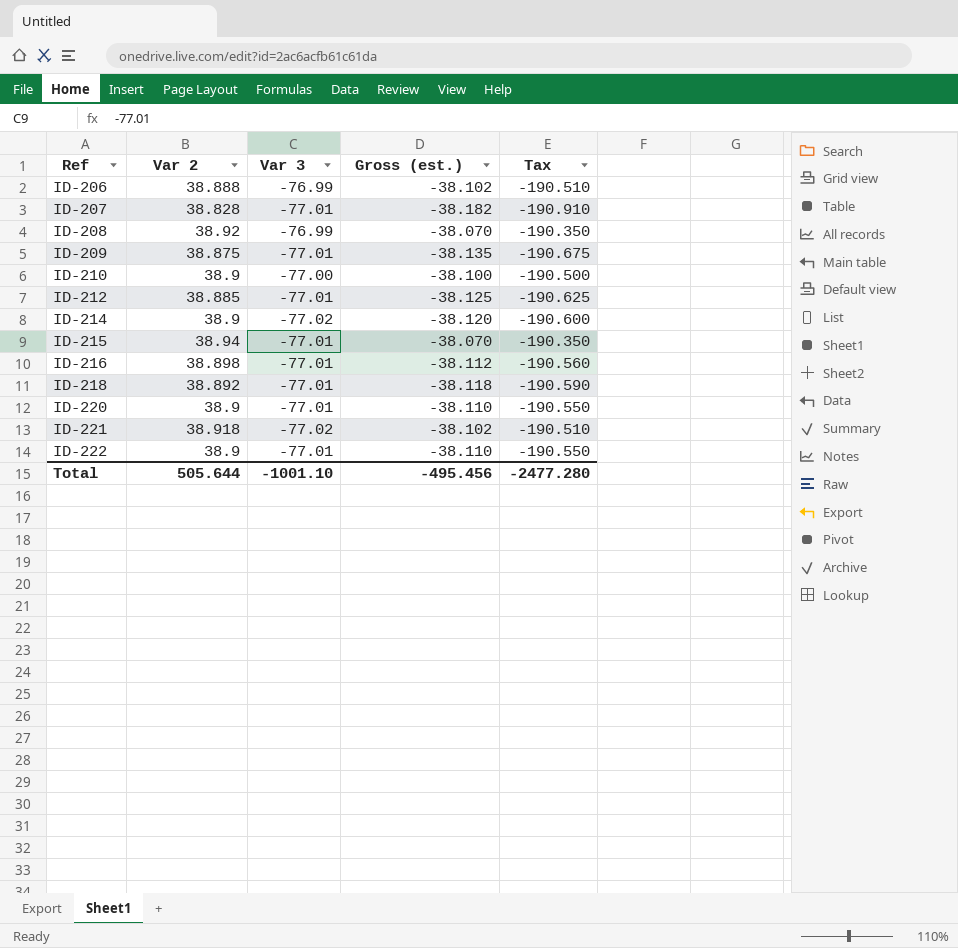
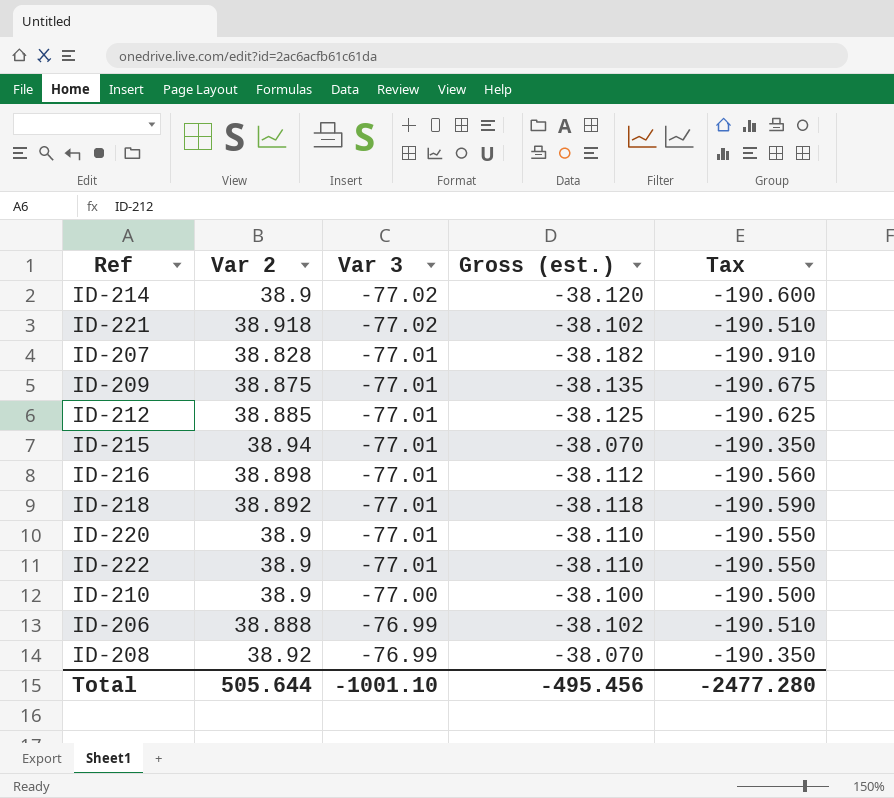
row order: Ref ascending -> Var 3 ascending

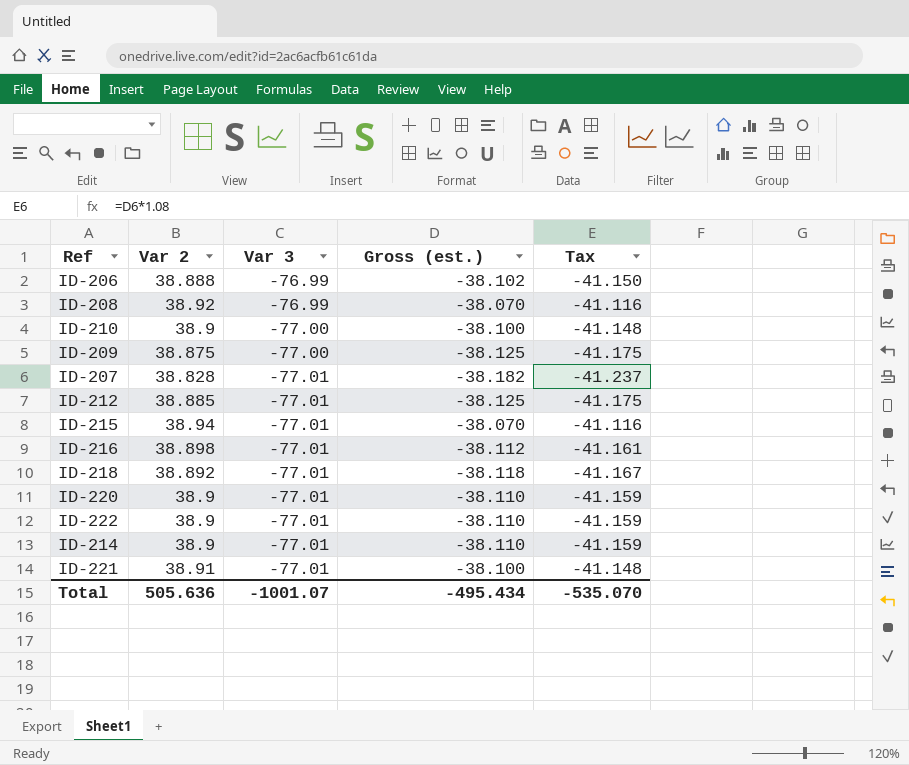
row order: Var 3 ascending -> Var 3 descending
column Tax | formula: [Gross (est.)] * 5 -> [Gross (est.)] * 1.08
ID-209 | Var 3: -77.01 -> -77.00
ID-209 | Gross (est.): -38.135 -> -38.125
ID-214 | Var 3: -77.02 -> -77.01
ID-214 | Gross (est.): -38.120 -> -38.110
ID-221 | Var 2: 38.918 -> 38.91
ID-221 | Var 3: -77.02 -> -77.01
ID-221 | Gross (est.): -38.102 -> -38.100
Total | Var 2: 505.644 -> 505.636
Total | Var 3: -1001.10 -> -1001.07
Total | Gross (est.): -495.456 -> -495.434
Total | Tax: -2477.280 -> -535.070

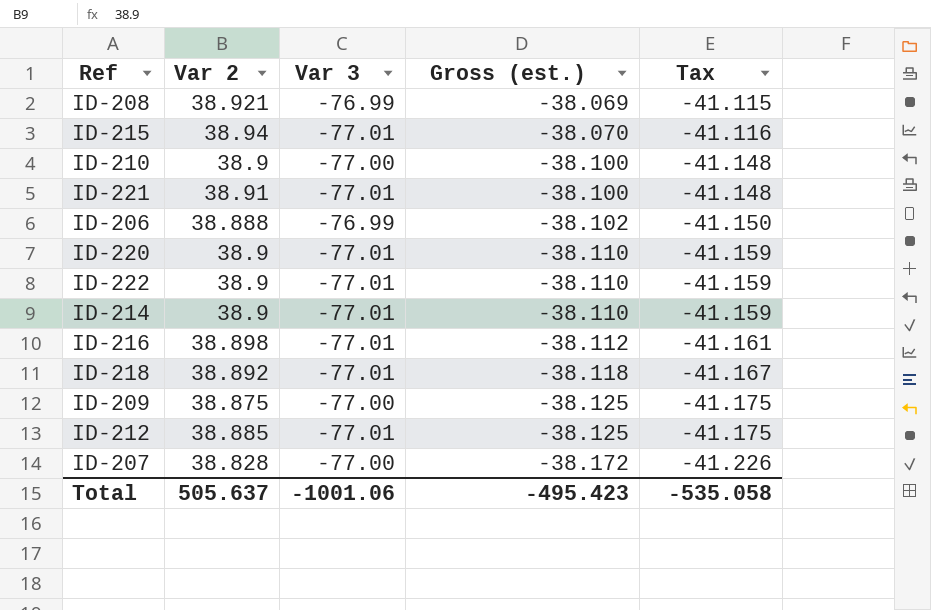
row order: Var 3 descending -> Gross (est.) descending
ID-208 | Var 2: 38.92 -> 38.921
ID-208 | Gross (est.): -38.070 -> -38.069
ID-208 | Tax: -41.116 -> -41.115
ID-207 | Var 3: -77.01 -> -77.00
ID-207 | Gross (est.): -38.182 -> -38.172
ID-207 | Tax: -41.237 -> -41.226
Total | Var 2: 505.636 -> 505.637
Total | Var 3: -1001.07 -> -1001.06
Total | Gross (est.): -495.434 -> -495.423
Total | Tax: -535.070 -> -535.058

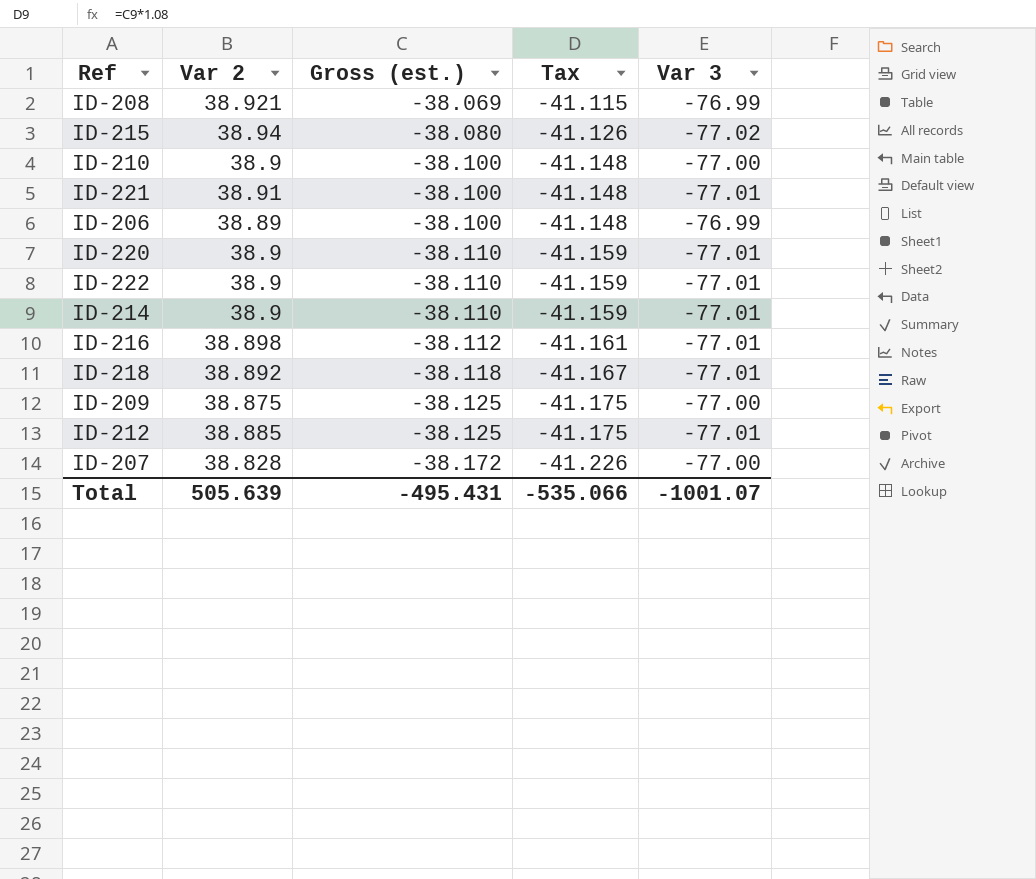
column Var 3 | position: 3 -> 5
ID-215 | Gross (est.): -38.070 -> -38.080
ID-215 | Tax: -41.116 -> -41.126
ID-215 | Var 3: -77.01 -> -77.02
ID-206 | Var 2: 38.888 -> 38.89
ID-206 | Gross (est.): -38.102 -> -38.100
ID-206 | Tax: -41.150 -> -41.148
Total | Var 2: 505.637 -> 505.639
Total | Gross (est.): -495.423 -> -495.431
Total | Tax: -535.058 -> -535.066
Total | Var 3: -1001.06 -> -1001.07

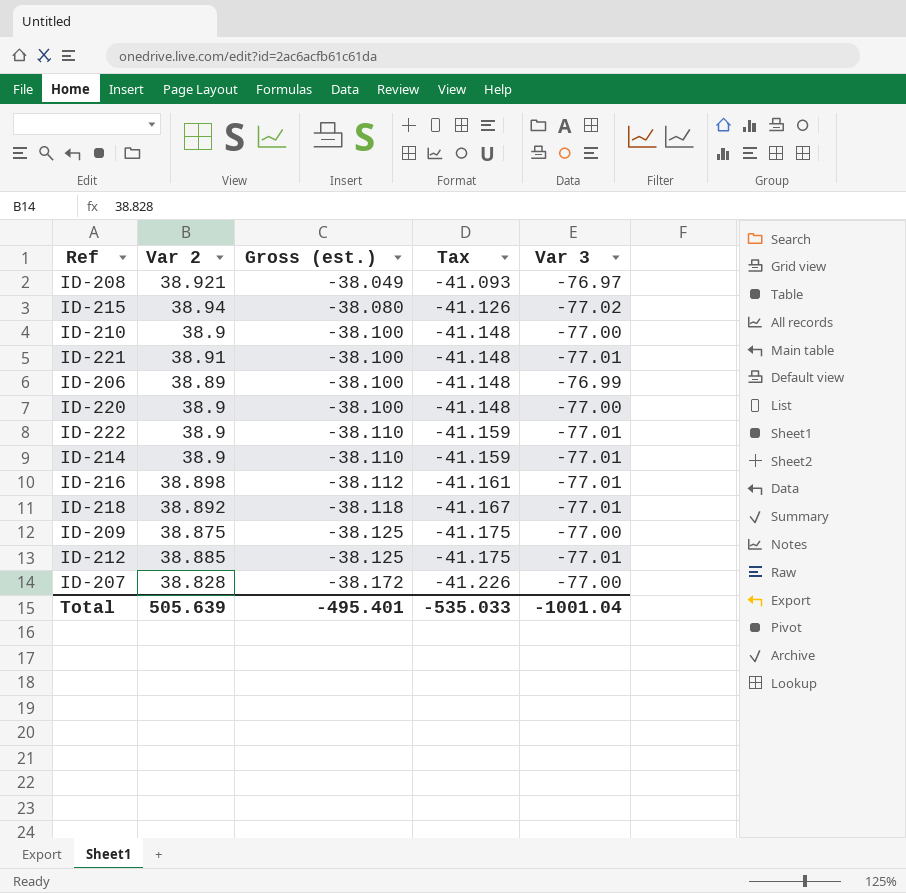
ID-208 | Gross (est.): -38.069 -> -38.049
ID-208 | Tax: -41.115 -> -41.093
ID-208 | Var 3: -76.99 -> -76.97
ID-220 | Gross (est.): -38.110 -> -38.100
ID-220 | Tax: -41.159 -> -41.148
ID-220 | Var 3: -77.01 -> -77.00
Total | Gross (est.): -495.431 -> -495.401
Total | Tax: -535.066 -> -535.033
Total | Var 3: -1001.07 -> -1001.04

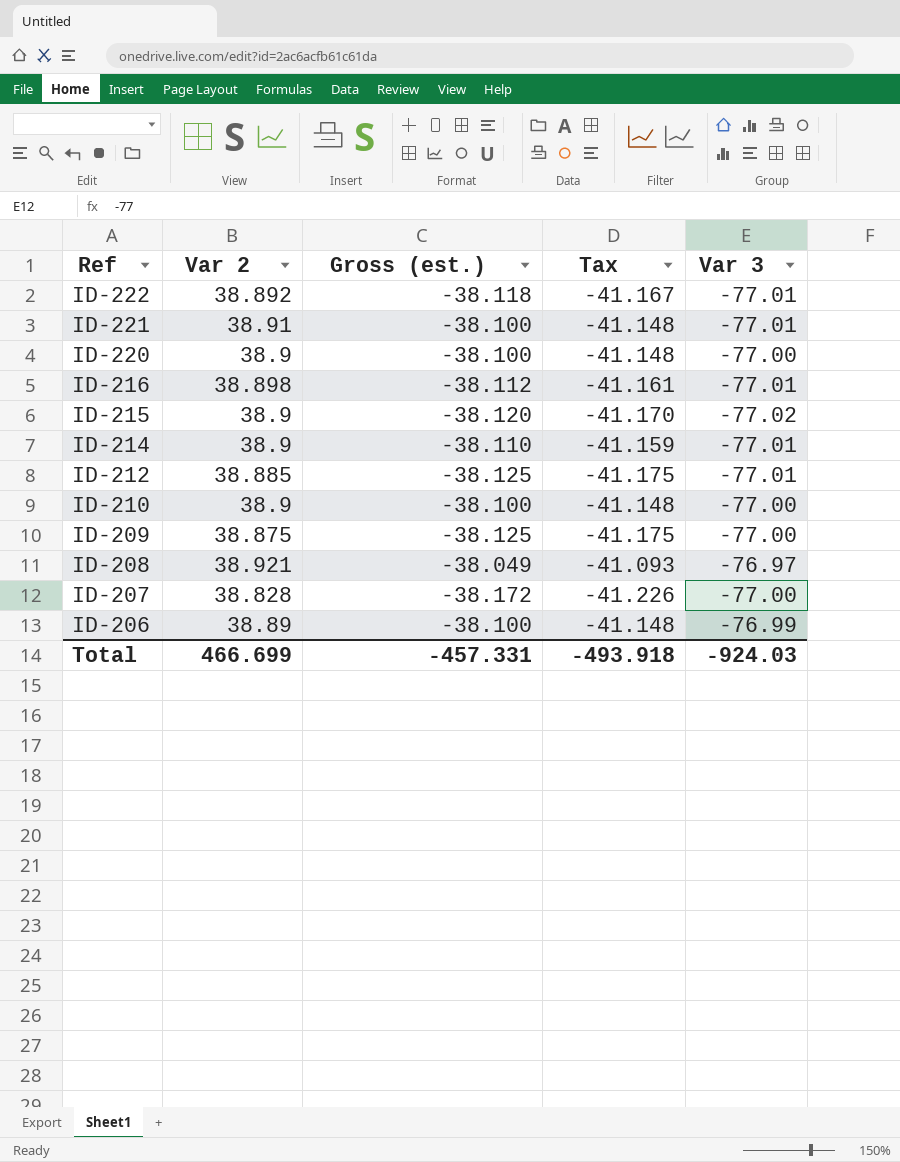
row order: Gross (est.) descending -> Ref descending
row ID-218: 38.892 | -38.118 | -41.167 | -77.01 -> none
ID-222 | Var 2: 38.9 -> 38.892
ID-222 | Gross (est.): -38.110 -> -38.118
ID-222 | Tax: -41.159 -> -41.167
ID-215 | Var 2: 38.94 -> 38.9
ID-215 | Gross (est.): -38.080 -> -38.120
ID-215 | Tax: -41.126 -> -41.170
Total | Var 2: 505.639 -> 466.699
Total | Gross (est.): -495.401 -> -457.331
Total | Tax: -535.033 -> -493.918
Total | Var 3: -1001.04 -> -924.03

